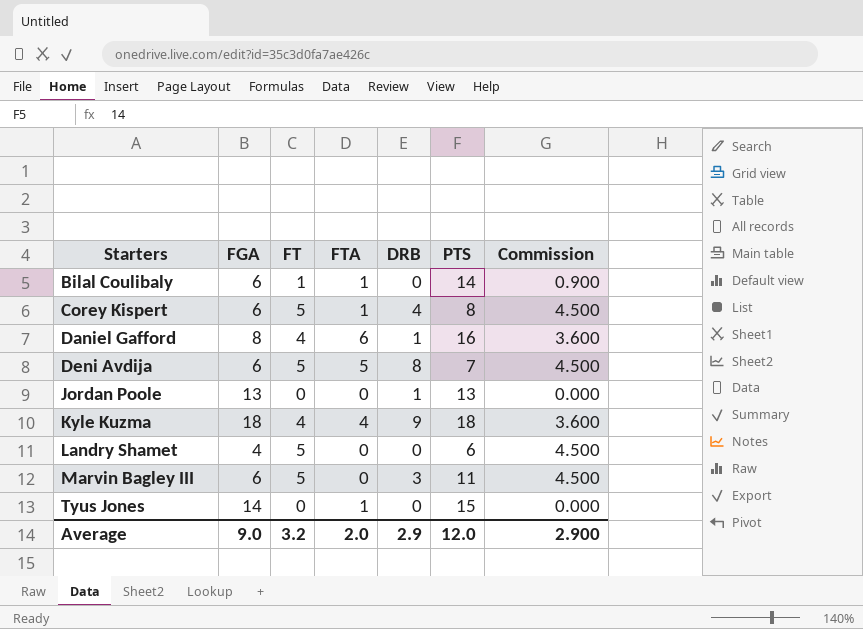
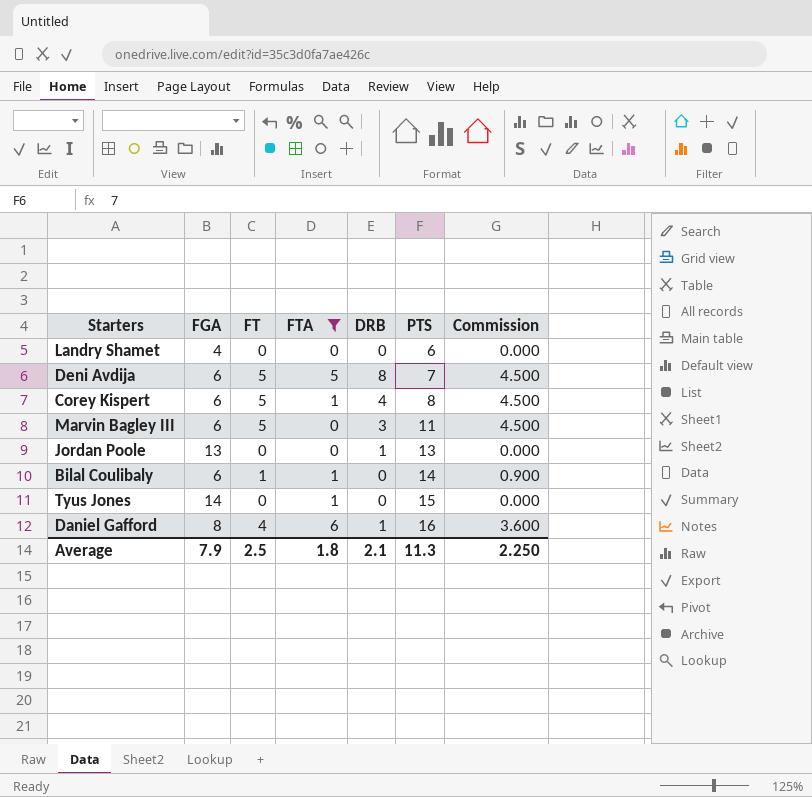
filter: none -> FTA != 4
row order: Starters ascending -> PTS ascending
Landry Shamet | FT: 5 -> 0
Landry Shamet | Commission: 4.500 -> 0.000
Average | FGA: 9.0 -> 7.9
Average | FT: 3.2 -> 2.5
Average | FTA: 2.0 -> 1.8
Average | DRB: 2.9 -> 2.1
Average | PTS: 12.0 -> 11.3
Average | Commission: 2.900 -> 2.250

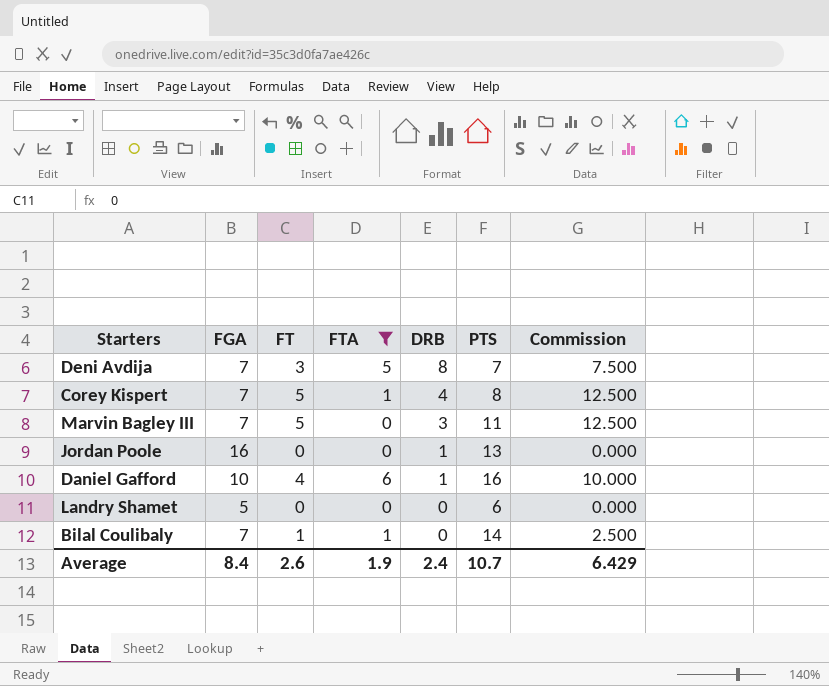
row order: PTS ascending -> DRB descending
column Commission | formula: [FT] * 0.9 -> [FT] * 2.5
row Tyus Jones: 14 | 0 | 1 | 0 | 15 | 0.000 -> none
Deni Avdija | FGA: 6 -> 7
Deni Avdija | FT: 5 -> 3
Corey Kispert | FGA: 6 -> 7
Marvin Bagley III | FGA: 6 -> 7
Jordan Poole | FGA: 13 -> 16
Daniel Gafford | FGA: 8 -> 10
Landry Shamet | FGA: 4 -> 5
Bilal Coulibaly | FGA: 6 -> 7
Average | FGA: 7.9 -> 8.4
Average | FT: 2.5 -> 2.6
Average | FTA: 1.8 -> 1.9
Average | DRB: 2.1 -> 2.4
Average | PTS: 11.3 -> 10.7
Average | Commission: 2.250 -> 6.429

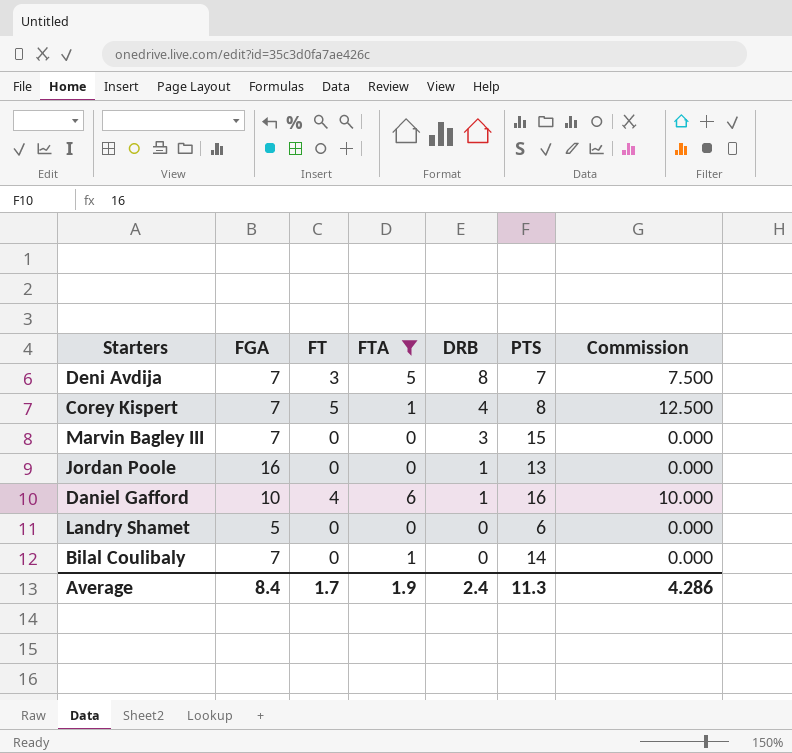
Marvin Bagley III | FT: 5 -> 0
Marvin Bagley III | PTS: 11 -> 15
Marvin Bagley III | Commission: 12.500 -> 0.000
Bilal Coulibaly | FT: 1 -> 0
Bilal Coulibaly | Commission: 2.500 -> 0.000
Average | FT: 2.6 -> 1.7
Average | PTS: 10.7 -> 11.3
Average | Commission: 6.429 -> 4.286

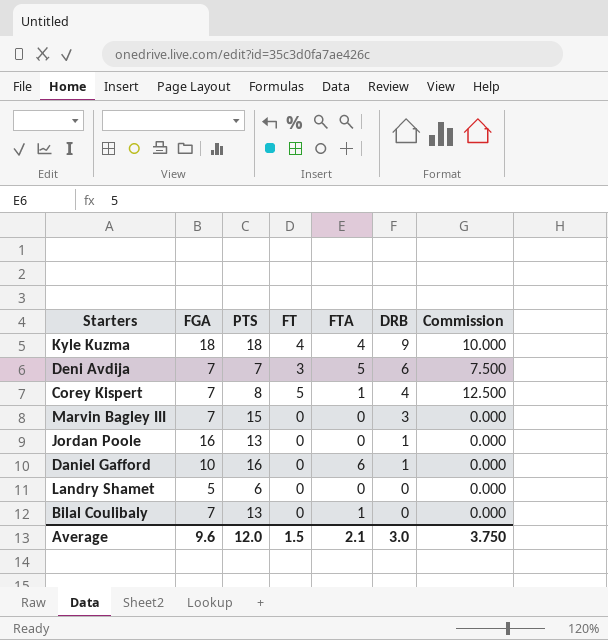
filter: FTA != 4 -> none
column PTS | position: 6 -> 3
Deni Avdija | DRB: 8 -> 6
Daniel Gafford | FT: 4 -> 0
Daniel Gafford | Commission: 10.000 -> 0.000
Bilal Coulibaly | PTS: 14 -> 13
Average | FGA: 8.4 -> 9.6
Average | PTS: 11.3 -> 12.0
Average | FT: 1.7 -> 1.5
Average | FTA: 1.9 -> 2.1
Average | DRB: 2.4 -> 3.0
Average | Commission: 4.286 -> 3.750

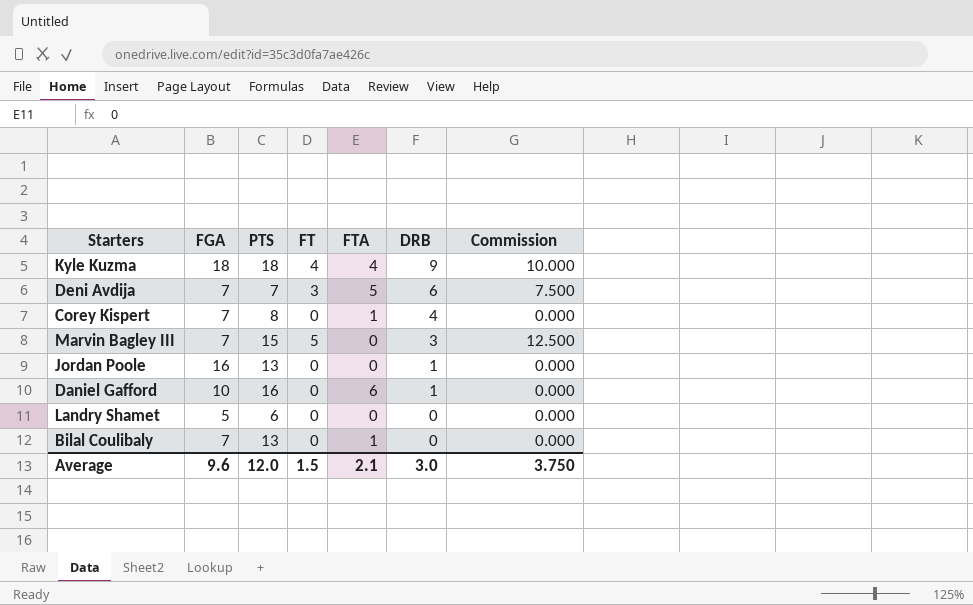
Corey Kispert | FT: 5 -> 0
Corey Kispert | Commission: 12.500 -> 0.000
Marvin Bagley III | FT: 0 -> 5
Marvin Bagley III | Commission: 0.000 -> 12.500

